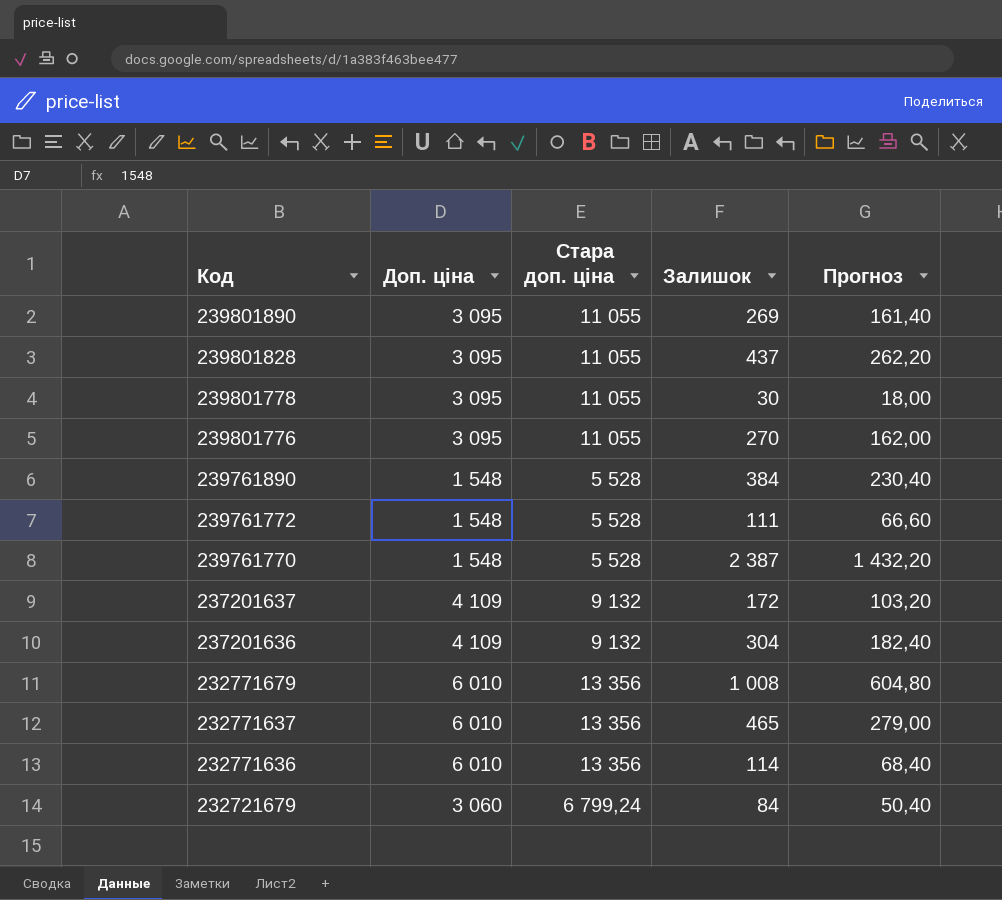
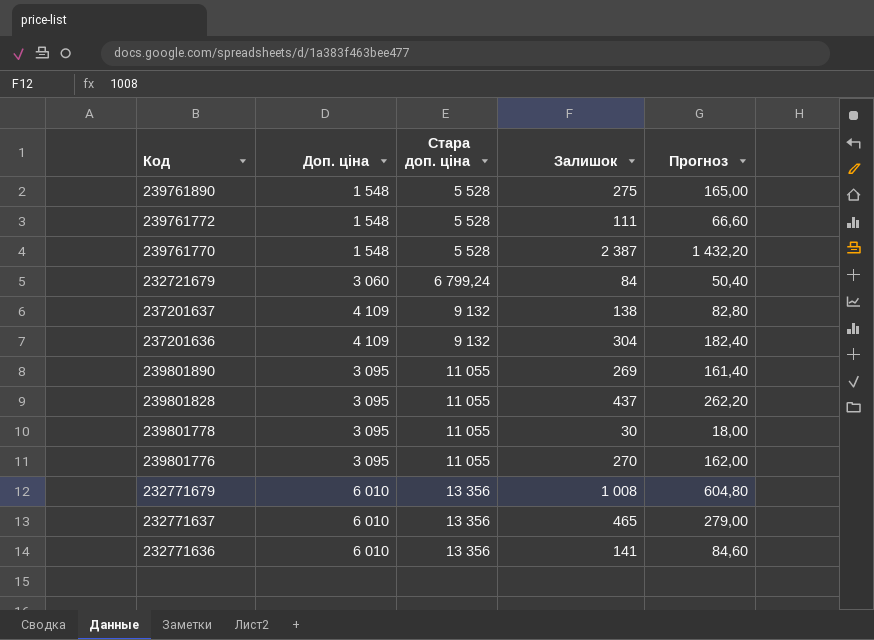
row order: Код descending -> Стара доп. ціна ascending
239761890 | Залишок: 384 -> 275
239761890 | Прогноз: 230,40 -> 165,00
237201637 | Залишок: 172 -> 138
237201637 | Прогноз: 103,20 -> 82,80
232771636 | Залишок: 114 -> 141
232771636 | Прогноз: 68,40 -> 84,60

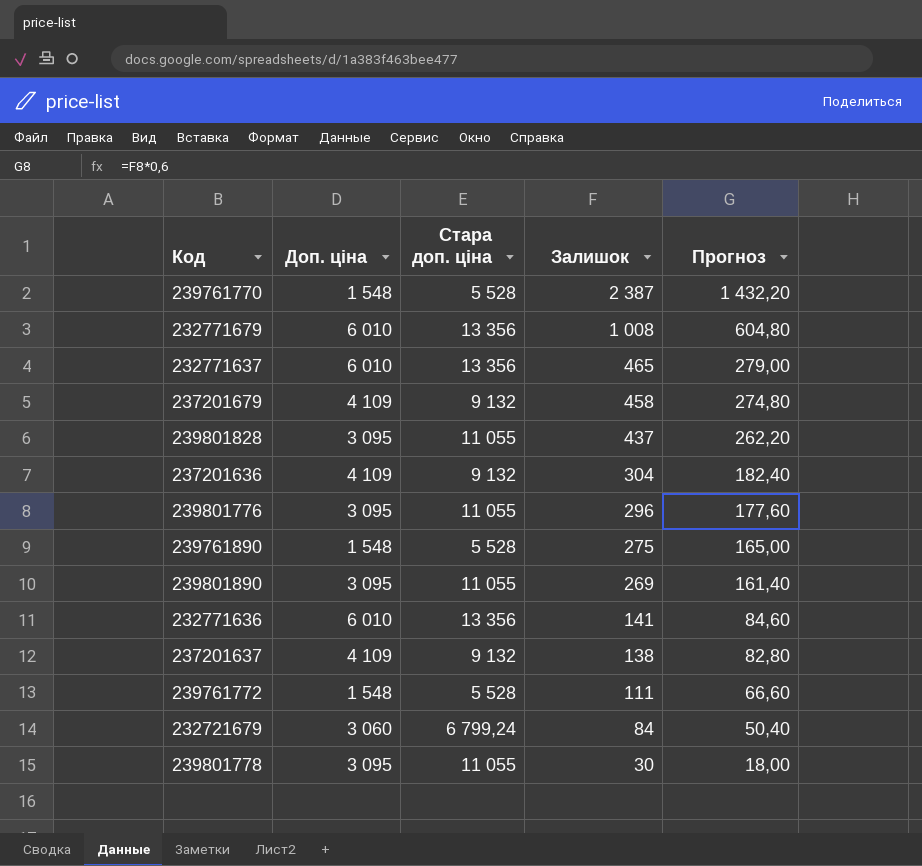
row order: Стара доп. ціна ascending -> Залишок descending
row 237201679: none -> 4 109 | 9 132 | 458 | 274,80
239801776 | Залишок: 270 -> 296
239801776 | Прогноз: 162,00 -> 177,60

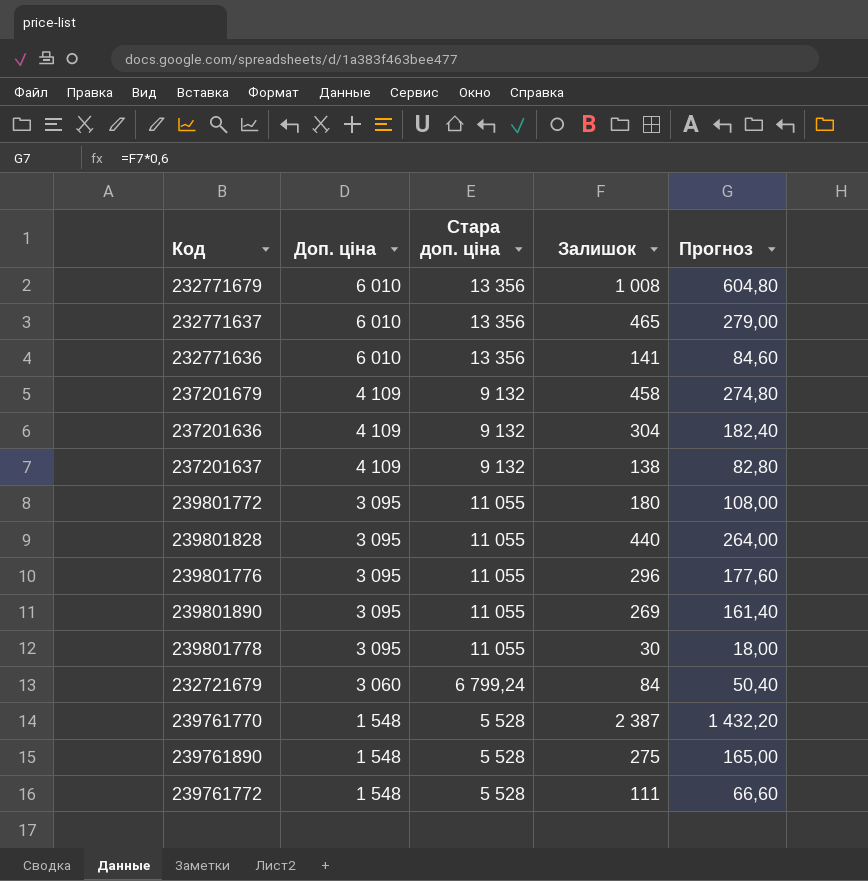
row order: Залишок descending -> Доп. ціна descending
row 239801772: none -> 3 095 | 11 055 | 180 | 108,00
239801828 | Залишок: 437 -> 440
239801828 | Прогноз: 262,20 -> 264,00

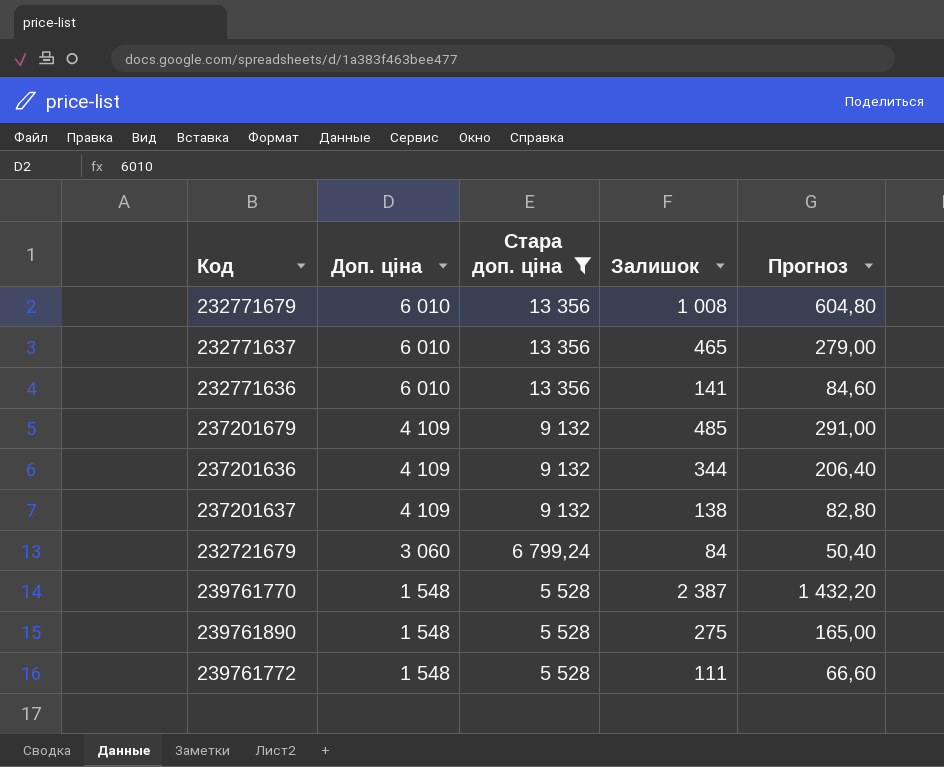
filter: none -> Стара доп. ціна != 11 055
237201679 | Залишок: 458 -> 485
237201679 | Прогноз: 274,80 -> 291,00
237201636 | Залишок: 304 -> 344
237201636 | Прогноз: 182,40 -> 206,40

